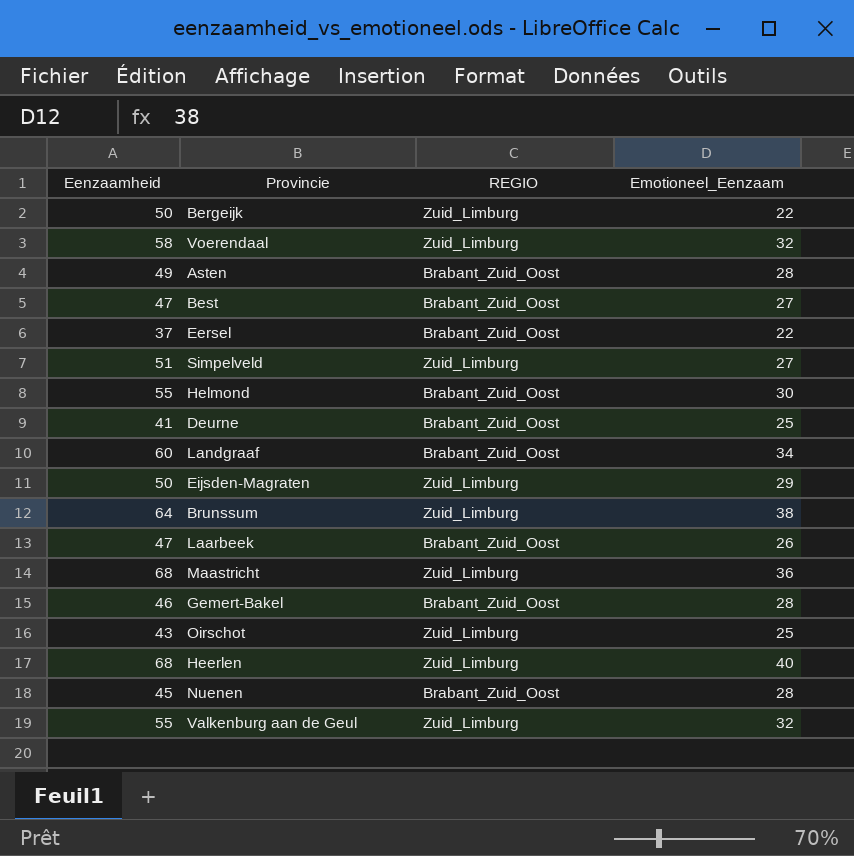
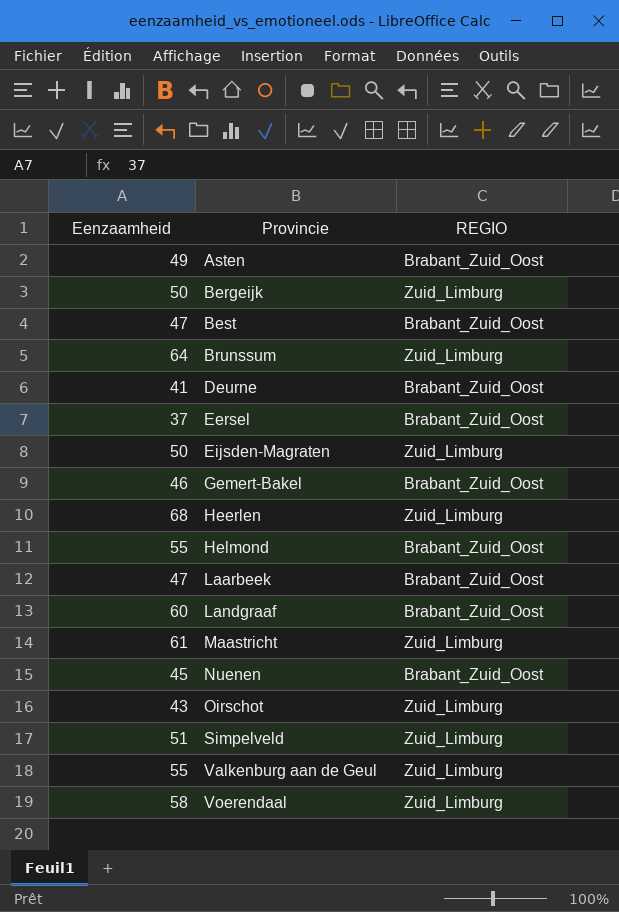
row order: none -> Provincie ascending
column Emotioneel_Eenzaam | position: 4 -> none
Maastricht | Eenzaamheid: 68 -> 61

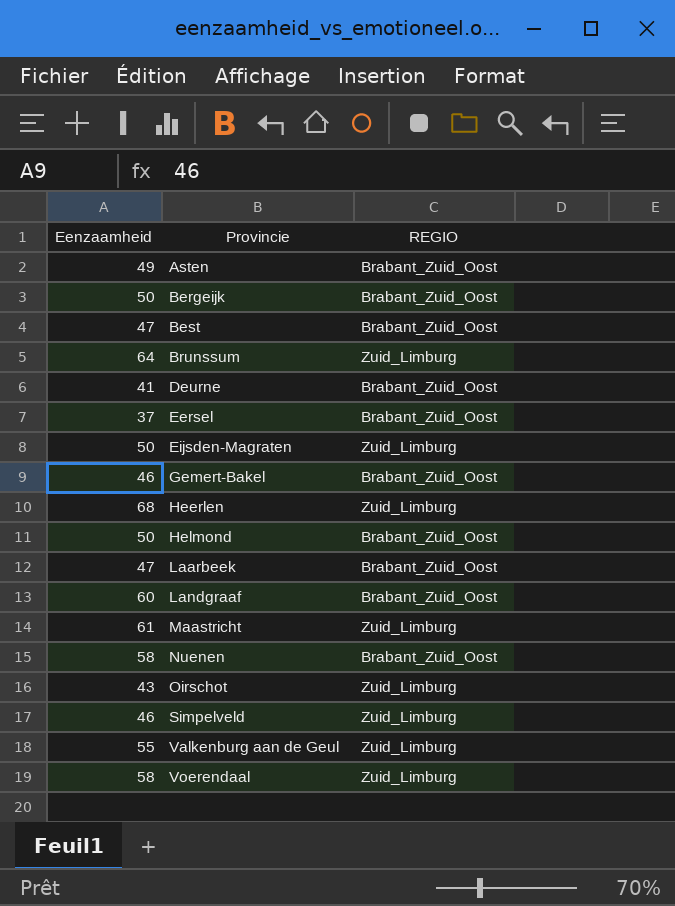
Bergeijk | REGIO: Zuid_Limburg -> Brabant_Zuid_Oost
Helmond | Eenzaamheid: 55 -> 50
Nuenen | Eenzaamheid: 45 -> 58
Simpelveld | Eenzaamheid: 51 -> 46

